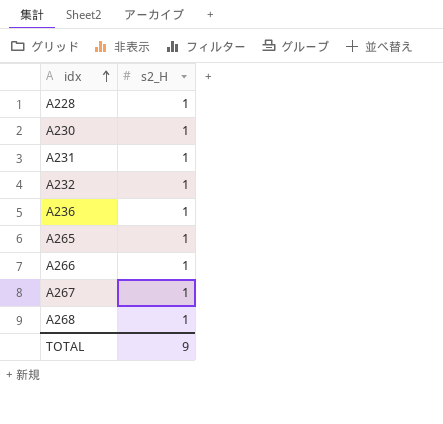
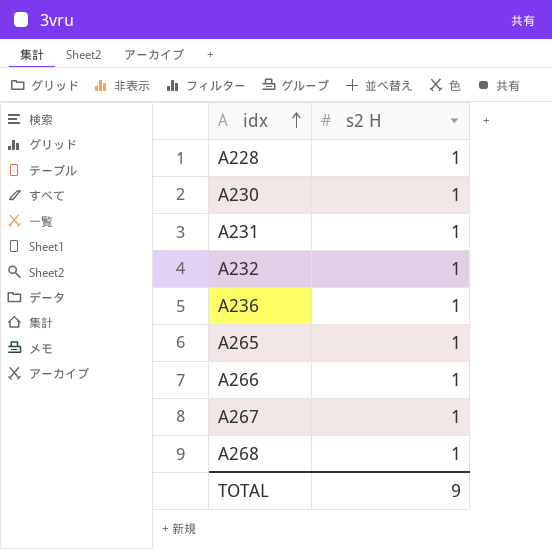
column name: s2_H -> s2 H

